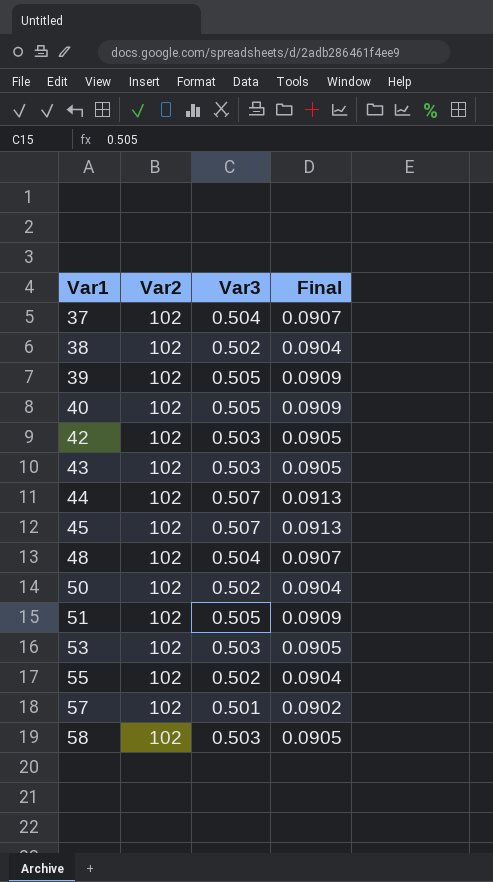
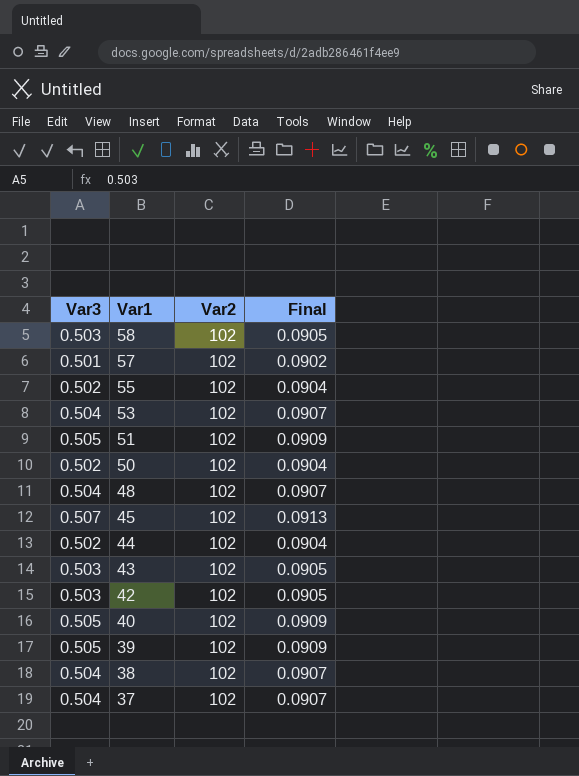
row order: Var1 ascending -> Var1 descending
column Var3 | position: 3 -> 1
53 | Var3: 0.503 -> 0.504
53 | Final: 0.0905 -> 0.0907
44 | Var3: 0.507 -> 0.502
44 | Final: 0.0913 -> 0.0904
38 | Var3: 0.502 -> 0.504
38 | Final: 0.0904 -> 0.0907

